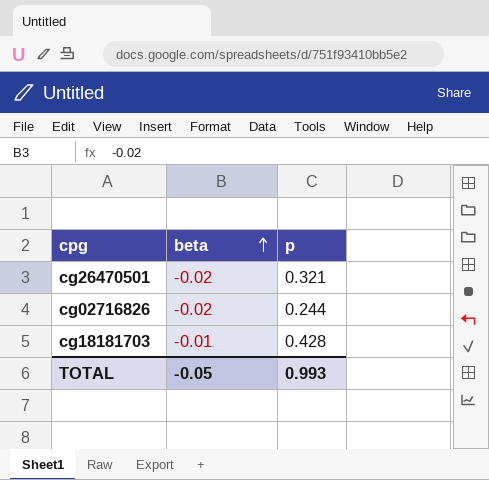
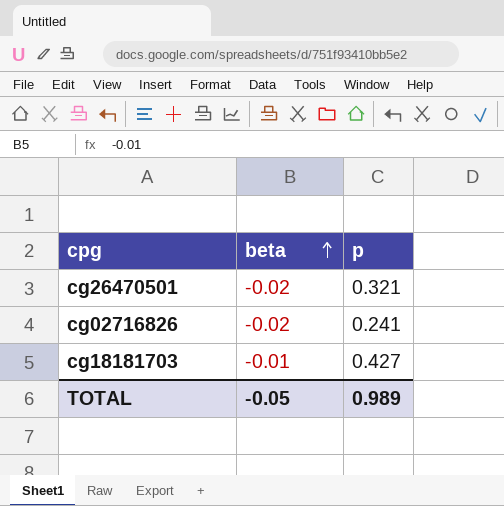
cg02716826 | p: 0.244 -> 0.241
cg18181703 | p: 0.428 -> 0.427
TOTAL | p: 0.993 -> 0.989

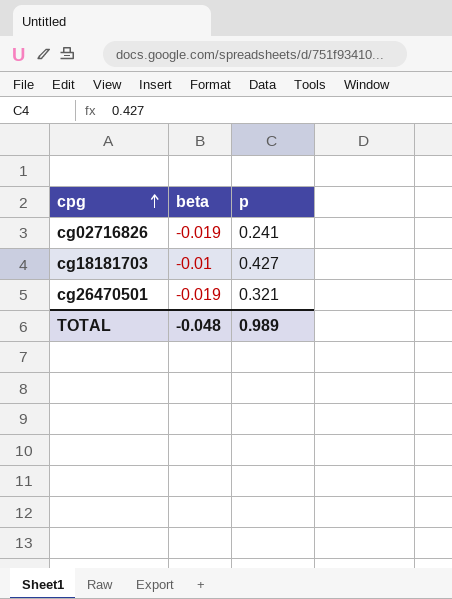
row order: beta ascending -> cpg ascending
cg02716826 | beta: -0.02 -> -0.019
cg26470501 | beta: -0.02 -> -0.019
TOTAL | beta: -0.05 -> -0.048

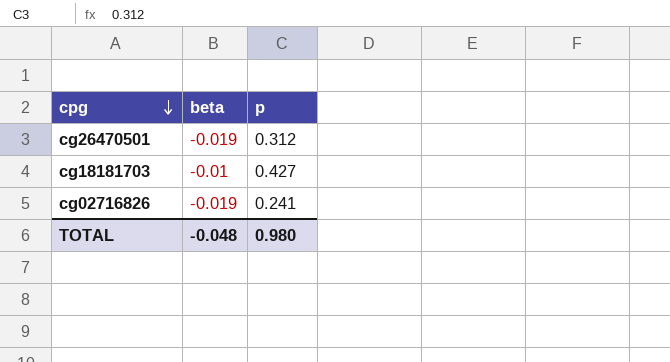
row order: cpg ascending -> cpg descending
cg26470501 | p: 0.321 -> 0.312
TOTAL | p: 0.989 -> 0.980

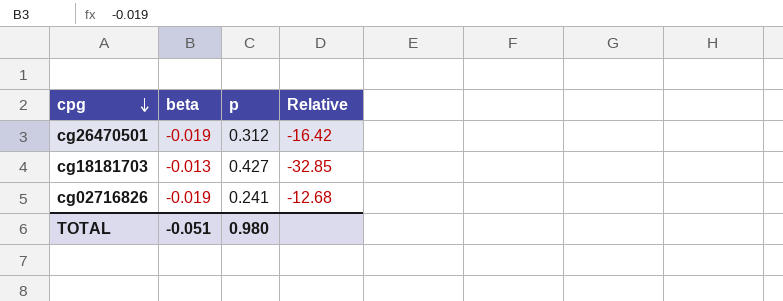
column Relative | formula: none -> [p] / [beta]
cg18181703 | beta: -0.01 -> -0.013
TOTAL | beta: -0.048 -> -0.051

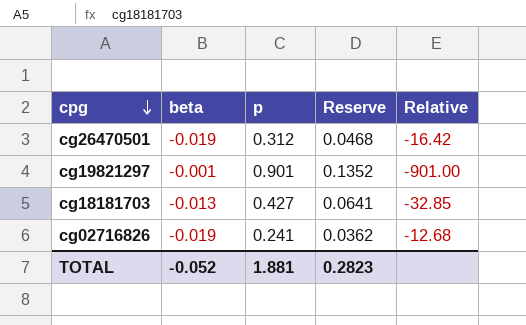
column Reserve | formula: none -> [p] * 0.15
row cg19821297: none -> -0.001 | 0.901 | 0.1352 | -901.00
TOTAL | beta: -0.051 -> -0.052
TOTAL | p: 0.980 -> 1.881

